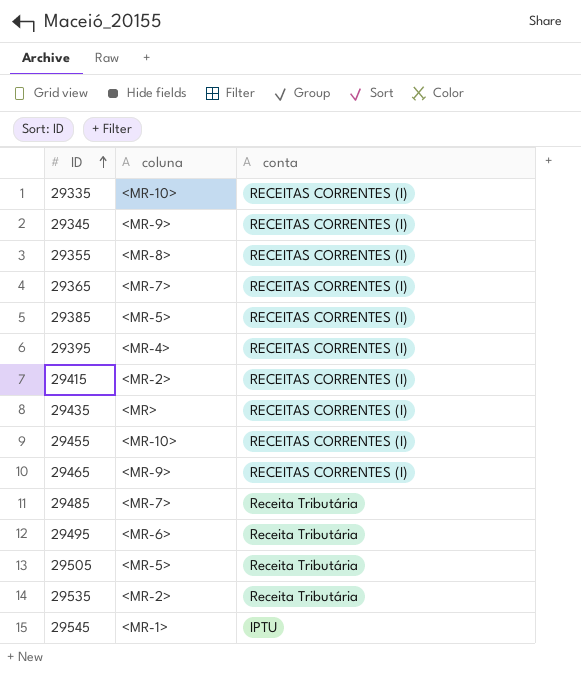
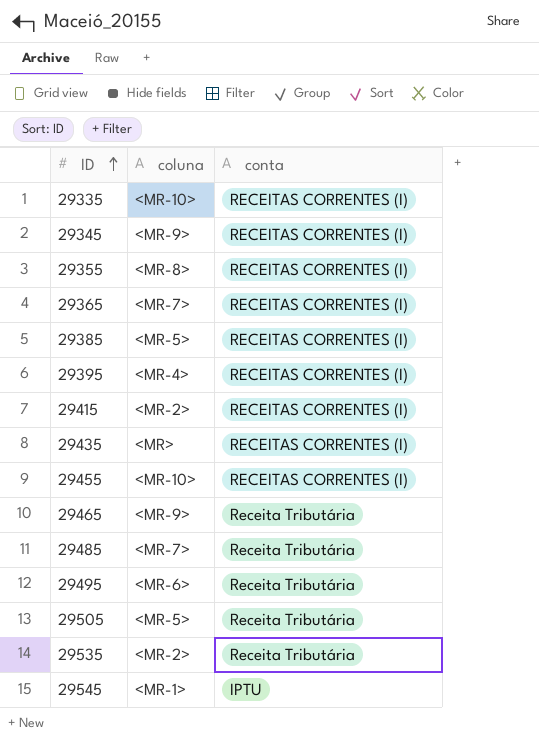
29465 | conta: RECEITAS CORRENTES (I) -> Receita Tributária

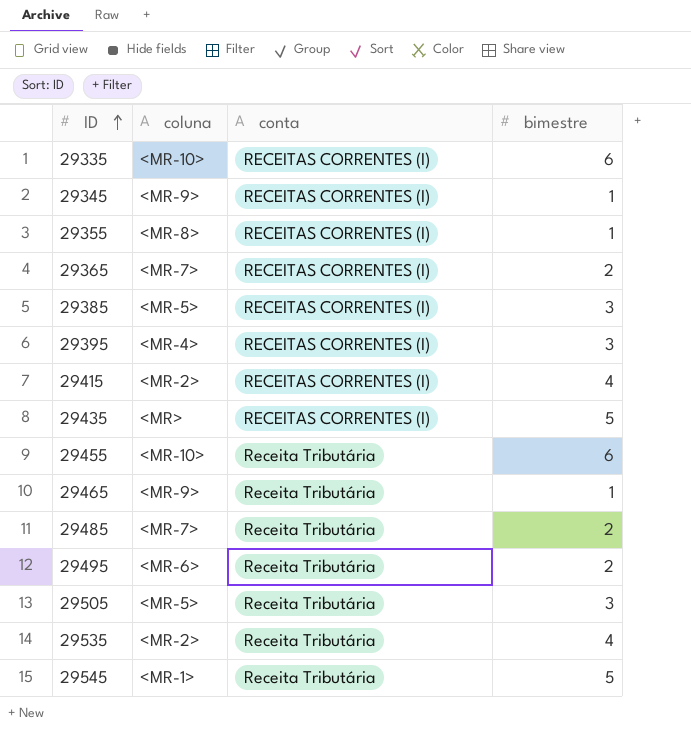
column bimestre | position: none -> 4
29455 | conta: RECEITAS CORRENTES (I) -> Receita Tributária
29545 | conta: IPTU -> Receita Tributária

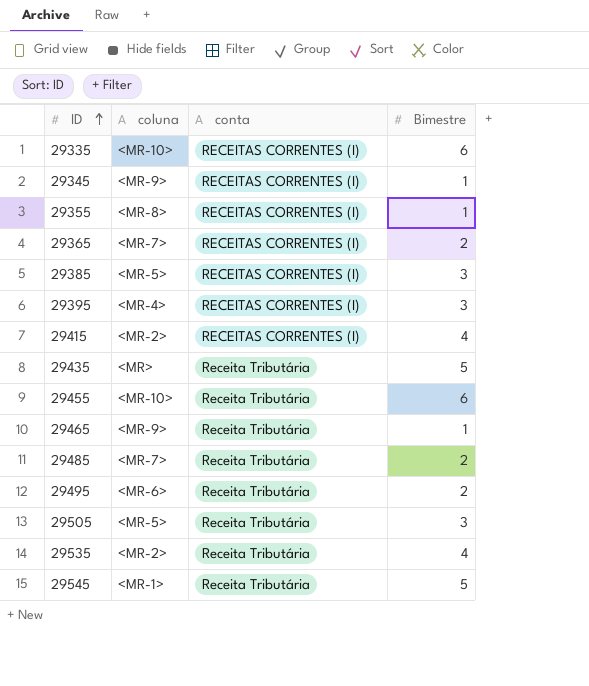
column name: bimestre -> Bimestre
29435 | conta: RECEITAS CORRENTES (I) -> Receita Tributária

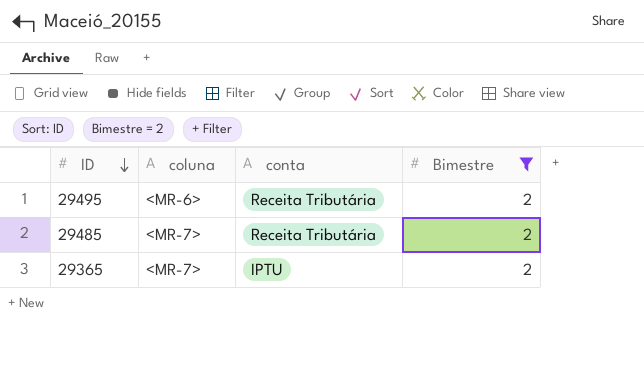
filter: none -> Bimestre = 2
row order: ID ascending -> ID descending
29365 | conta: RECEITAS CORRENTES (I) -> IPTU

